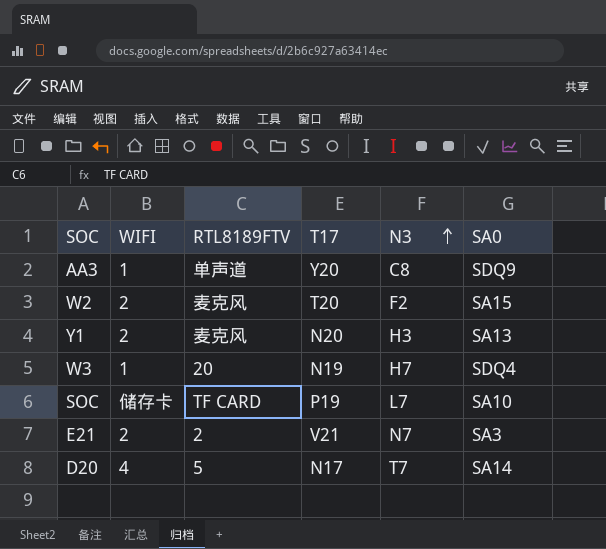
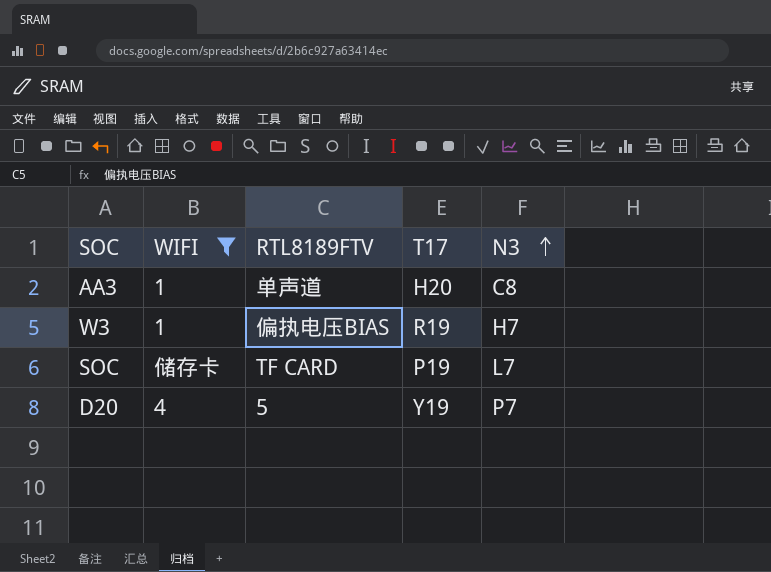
filter: none -> WIFI != 2
column SA0 | position: 6 -> none
AA3 | T17: Y20 -> H20
W3 | RTL8189FTV: 20 -> 偏执电压BIAS
W3 | T17: N19 -> R19
D20 | T17: N17 -> Y19
D20 | N3: T7 -> P7

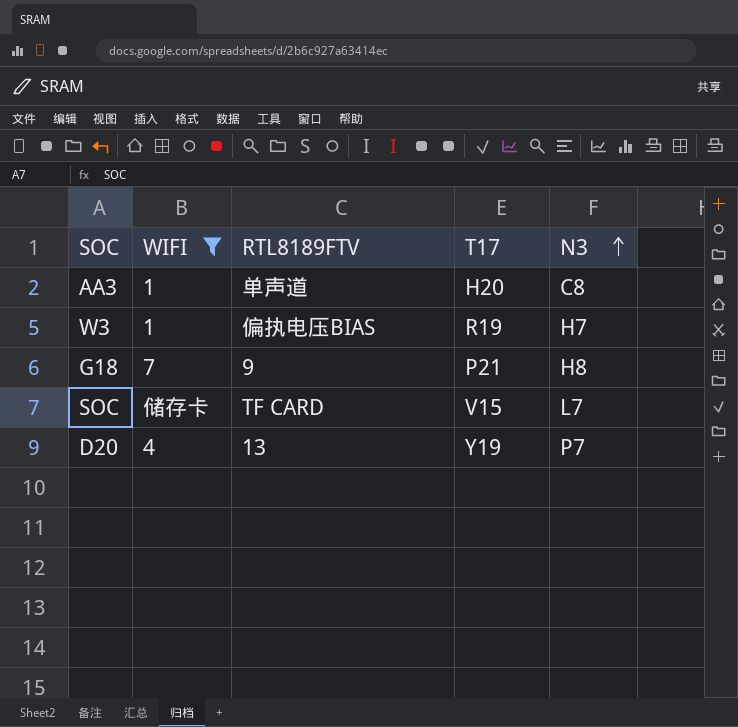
row G18: none -> 7 | 9 | P21 | H8
SOC | T17: P19 -> V15
D20 | RTL8189FTV: 5 -> 13

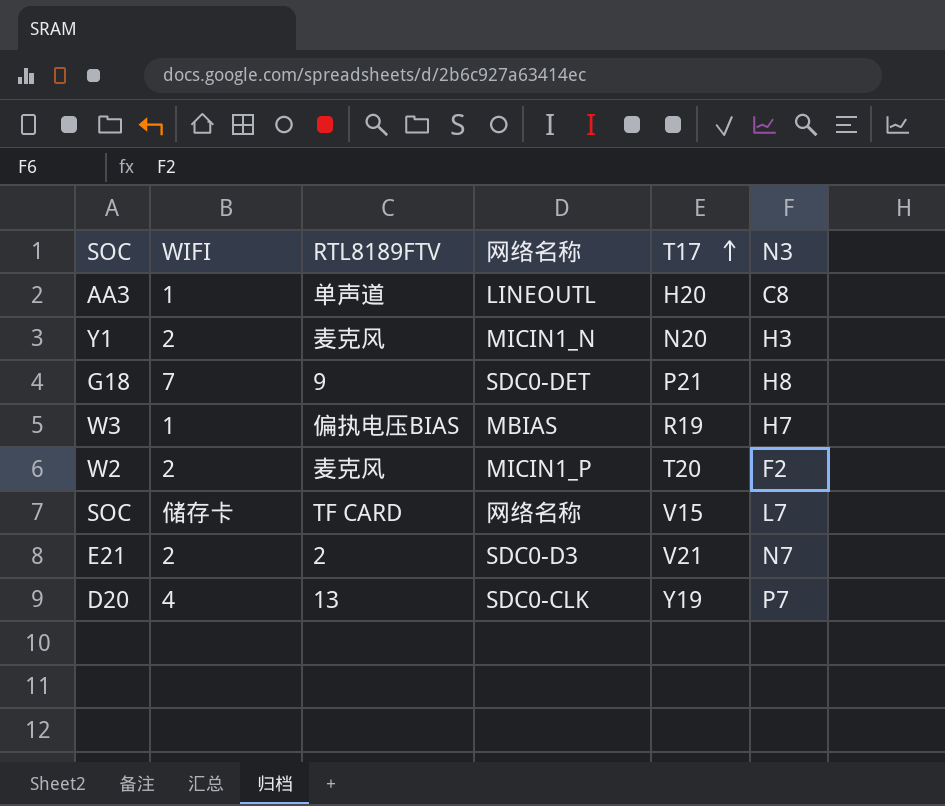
filter: WIFI != 2 -> none
row order: N3 ascending -> T17 ascending
column 网络名称 | position: none -> 4

